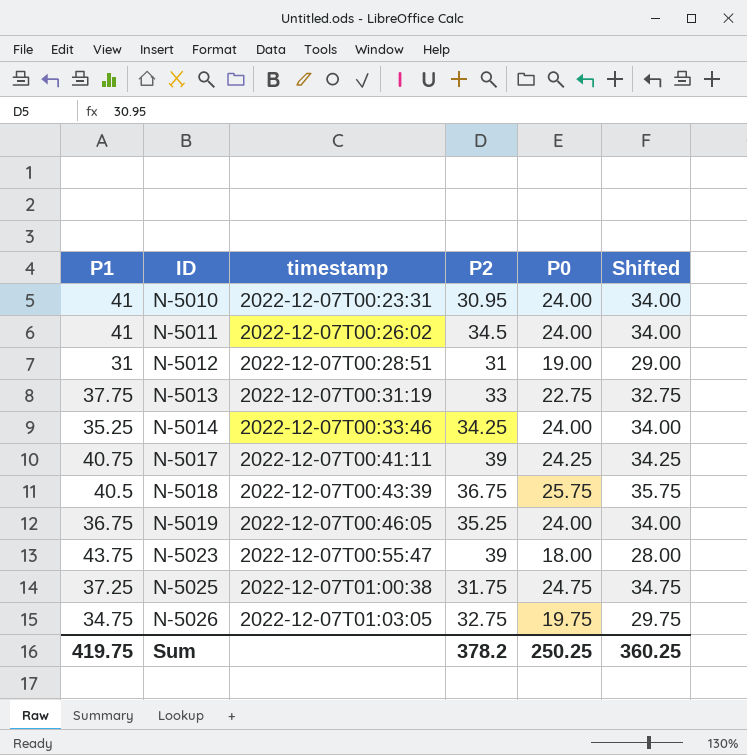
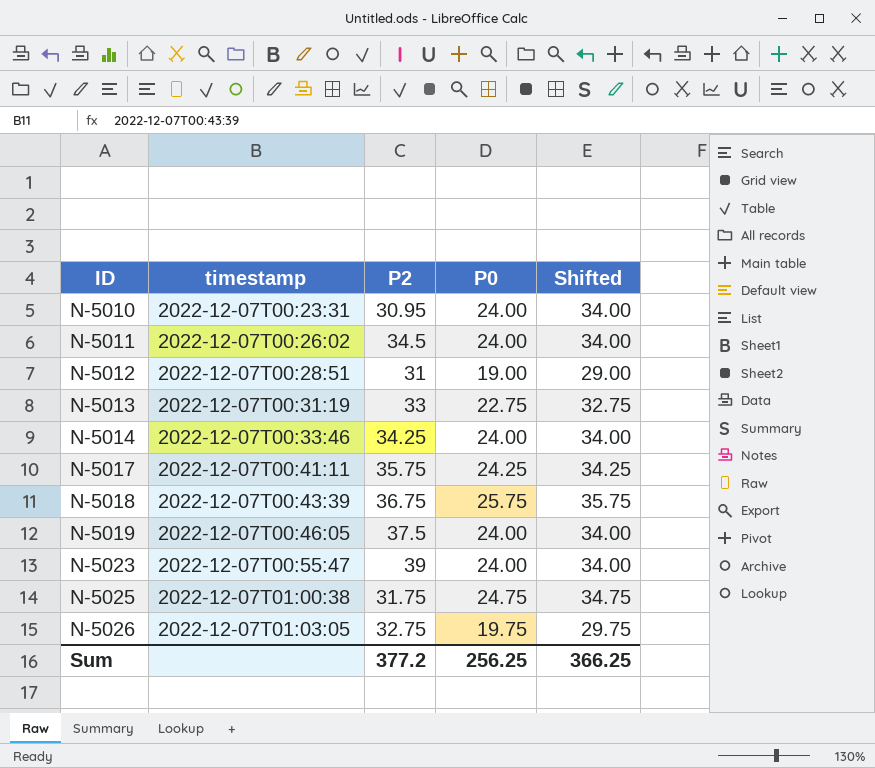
column P1 | position: 1 -> none
N-5017 | P2: 39 -> 35.75
N-5019 | P2: 35.25 -> 37.5
N-5023 | P0: 18.00 -> 24.00
N-5023 | Shifted: 28.00 -> 34.00
Sum | P2: 378.2 -> 377.2
Sum | P0: 250.25 -> 256.25
Sum | Shifted: 360.25 -> 366.25

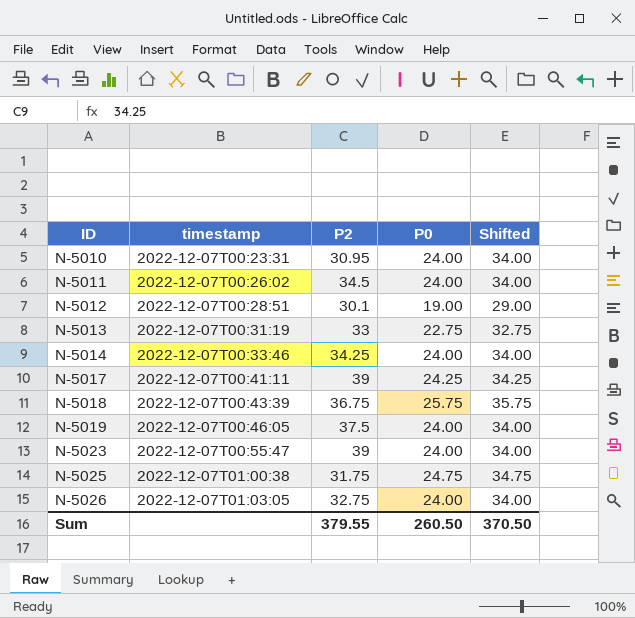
N-5012 | P2: 31 -> 30.1
N-5017 | P2: 35.75 -> 39
N-5026 | P0: 19.75 -> 24.00
N-5026 | Shifted: 29.75 -> 34.00
Sum | P2: 377.2 -> 379.55
Sum | P0: 256.25 -> 260.50
Sum | Shifted: 366.25 -> 370.50

